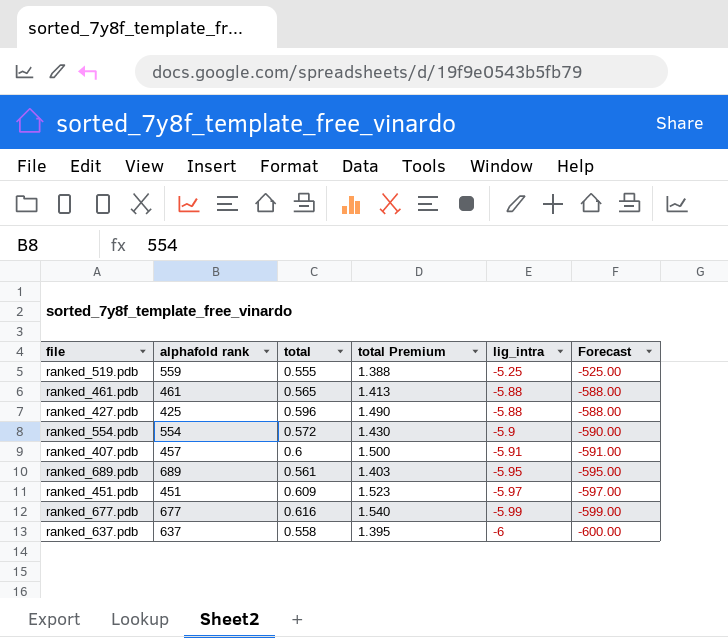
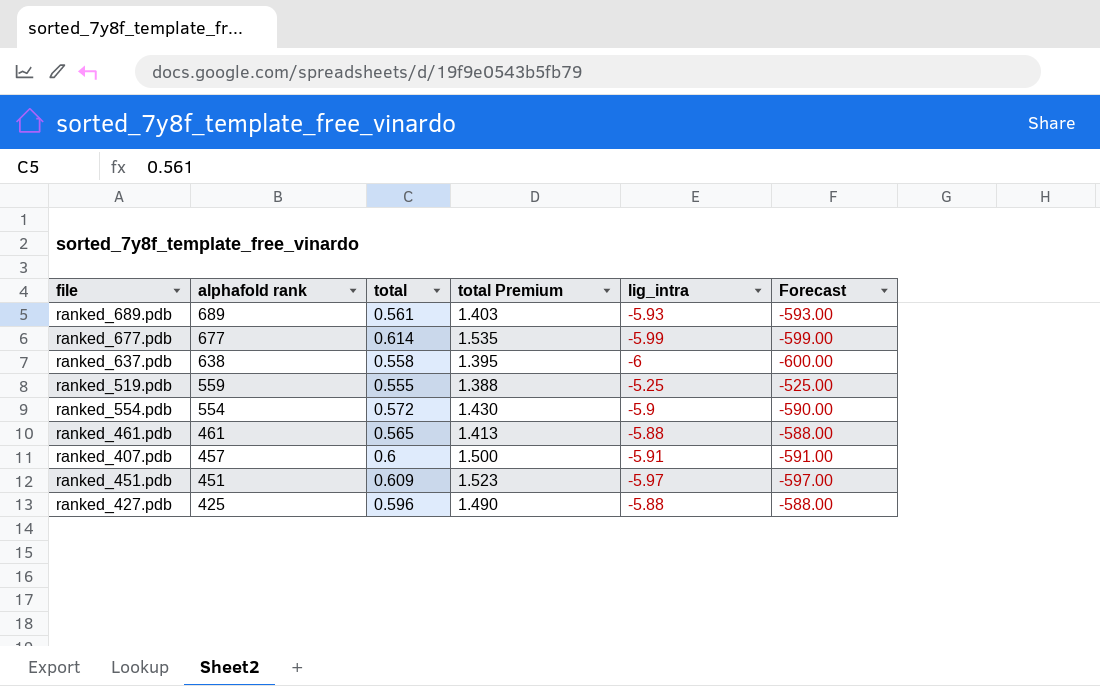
row order: lig_intra descending -> alphafold rank descending
ranked_689.pdb | lig_intra: -5.95 -> -5.93
ranked_689.pdb | Forecast: -595.00 -> -593.00
ranked_677.pdb | total: 0.616 -> 0.614
ranked_677.pdb | total Premium: 1.540 -> 1.535
ranked_637.pdb | alphafold rank: 637 -> 638

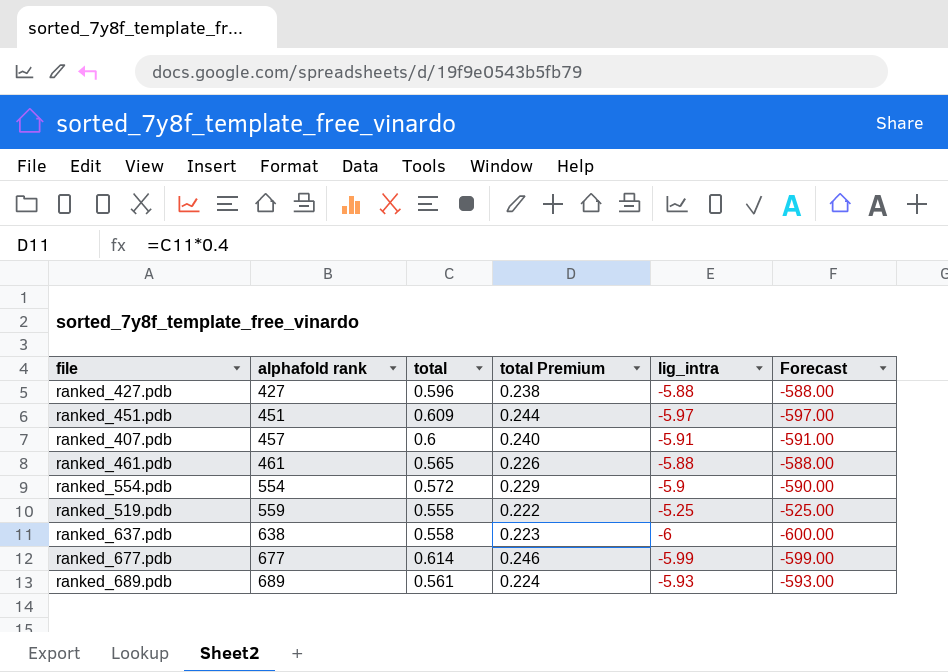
row order: alphafold rank descending -> alphafold rank ascending
column total Premium | formula: [total] * 2.5 -> [total] * 0.4
ranked_427.pdb | alphafold rank: 425 -> 427

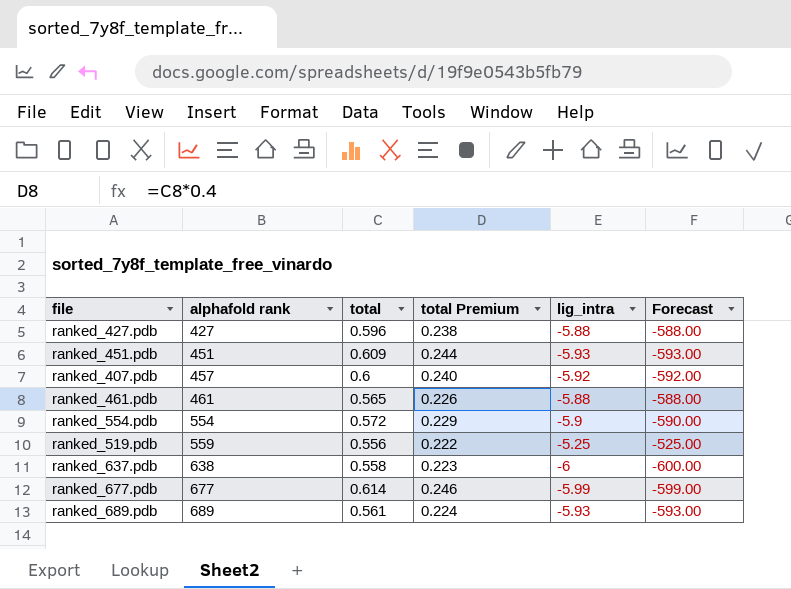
ranked_451.pdb | lig_intra: -5.97 -> -5.93
ranked_451.pdb | Forecast: -597.00 -> -593.00
ranked_407.pdb | lig_intra: -5.91 -> -5.92
ranked_407.pdb | Forecast: -591.00 -> -592.00
ranked_519.pdb | total: 0.555 -> 0.556

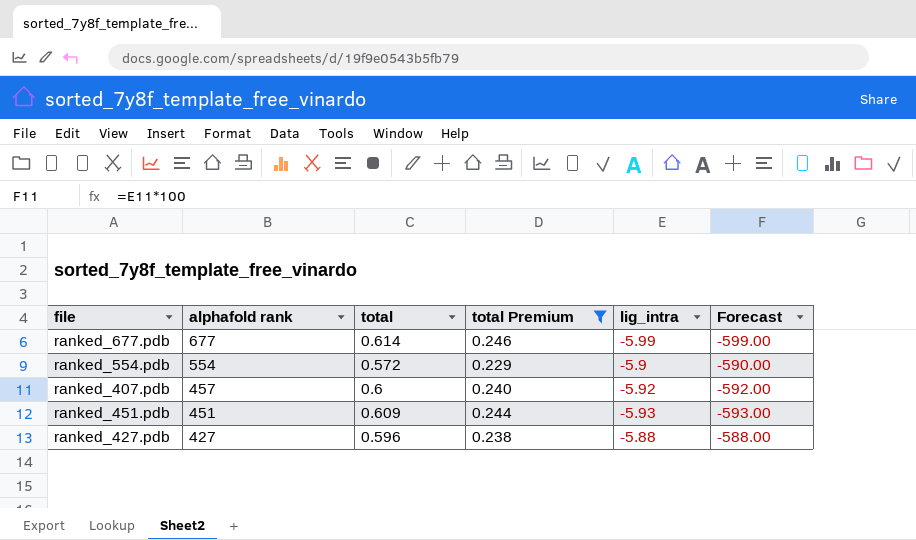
filter: none -> total Premium >= 0.229
row order: alphafold rank ascending -> alphafold rank descending

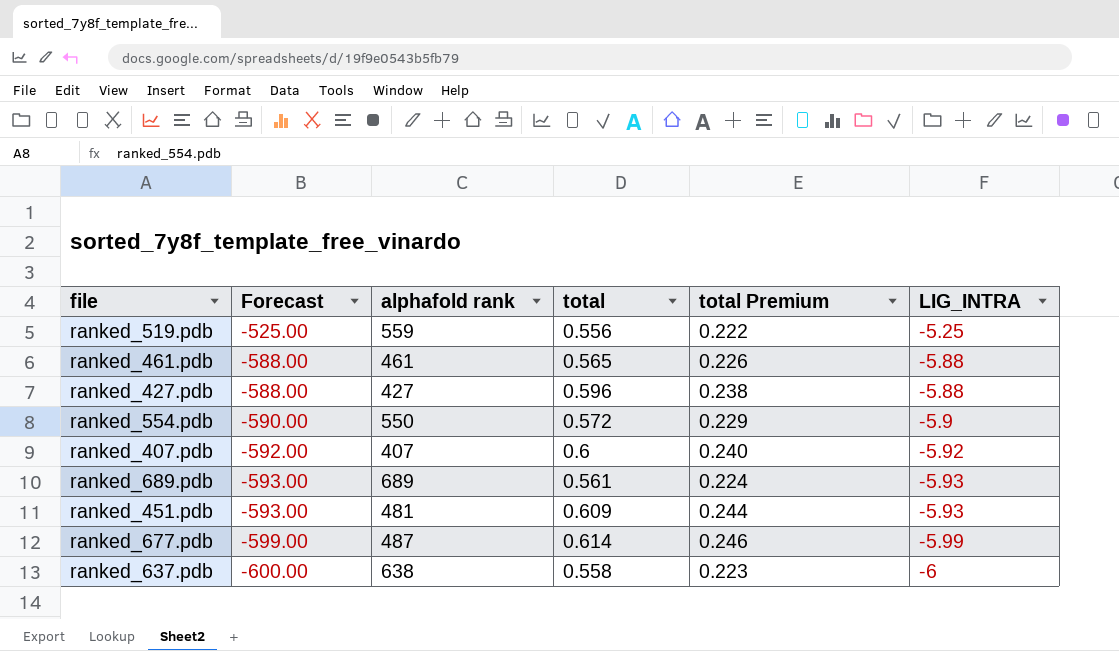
filter: total Premium >= 0.229 -> none
row order: alphafold rank descending -> Forecast descending
column Forecast | position: 6 -> 2
column name: lig_intra -> LIG_INTRA
ranked_554.pdb | alphafold rank: 554 -> 550
ranked_407.pdb | alphafold rank: 457 -> 407
ranked_451.pdb | alphafold rank: 451 -> 481
ranked_677.pdb | alphafold rank: 677 -> 487

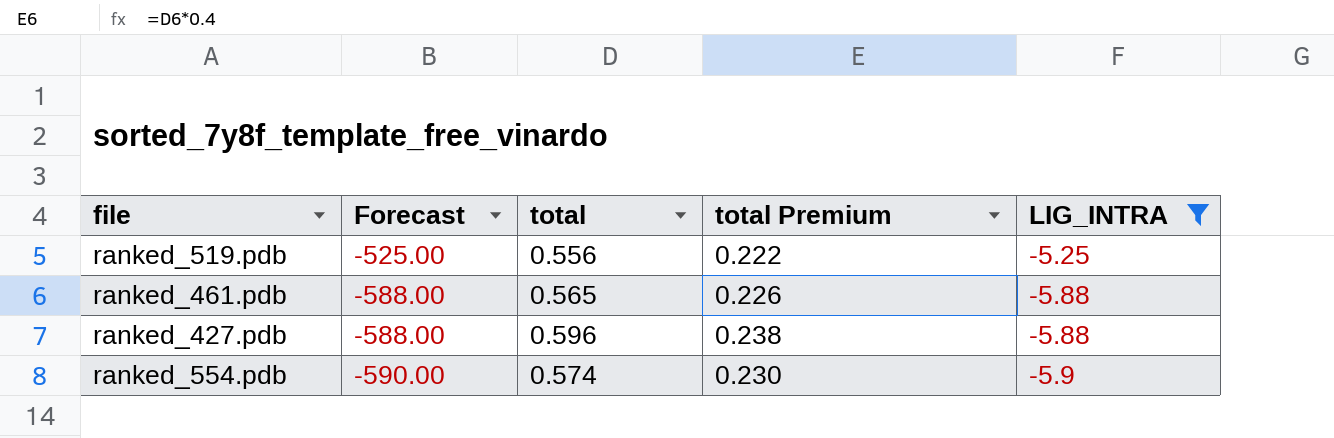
filter: none -> LIG_INTRA >= -5.9
column alphafold rank | position: 3 -> none
ranked_554.pdb | total: 0.572 -> 0.574
ranked_554.pdb | total Premium: 0.229 -> 0.230

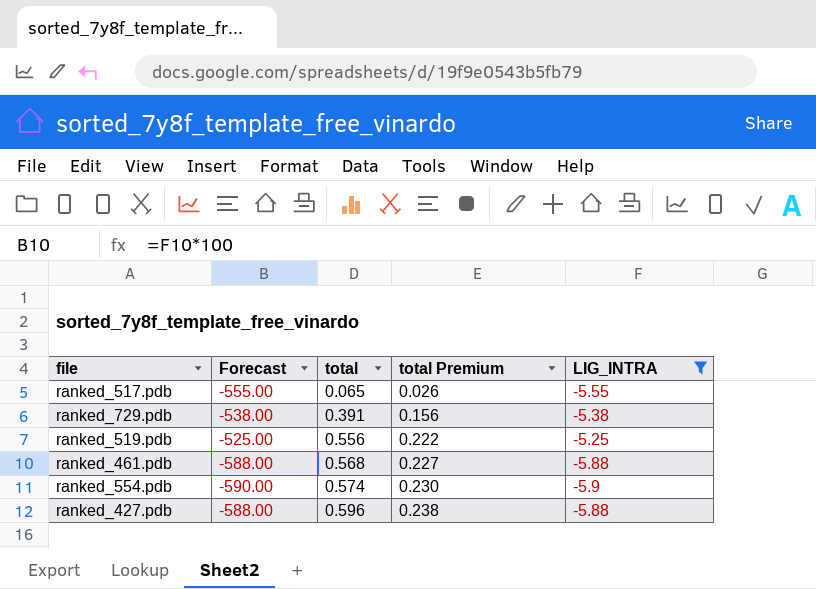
row order: Forecast descending -> total ascending
row ranked_517.pdb: none -> -555.00 | 0.065 | 0.026 | -5.55
row ranked_729.pdb: none -> -538.00 | 0.391 | 0.156 | -5.38
ranked_461.pdb | total: 0.565 -> 0.568
ranked_461.pdb | total Premium: 0.226 -> 0.227

